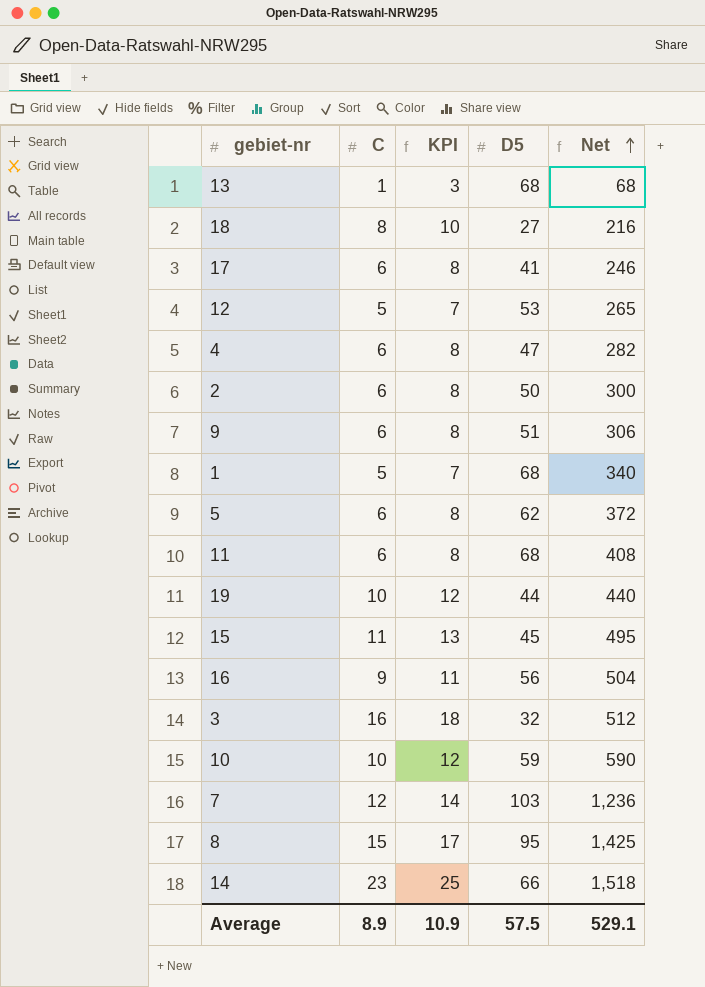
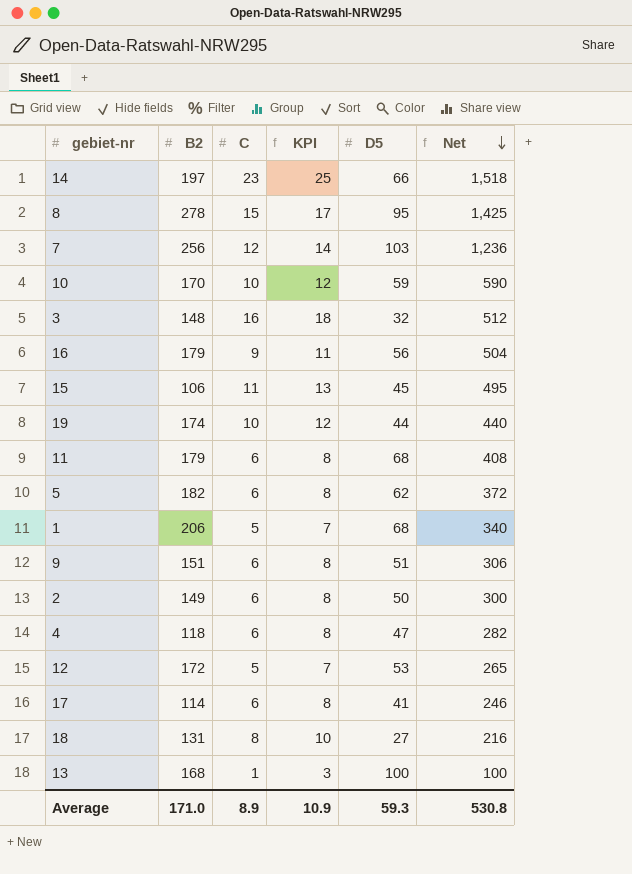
row order: Net ascending -> Net descending
column B2 | position: none -> 2
13 | D5: 68 -> 100
13 | Net: 68 -> 100
Average | D5: 57.5 -> 59.3
Average | Net: 529.1 -> 530.8

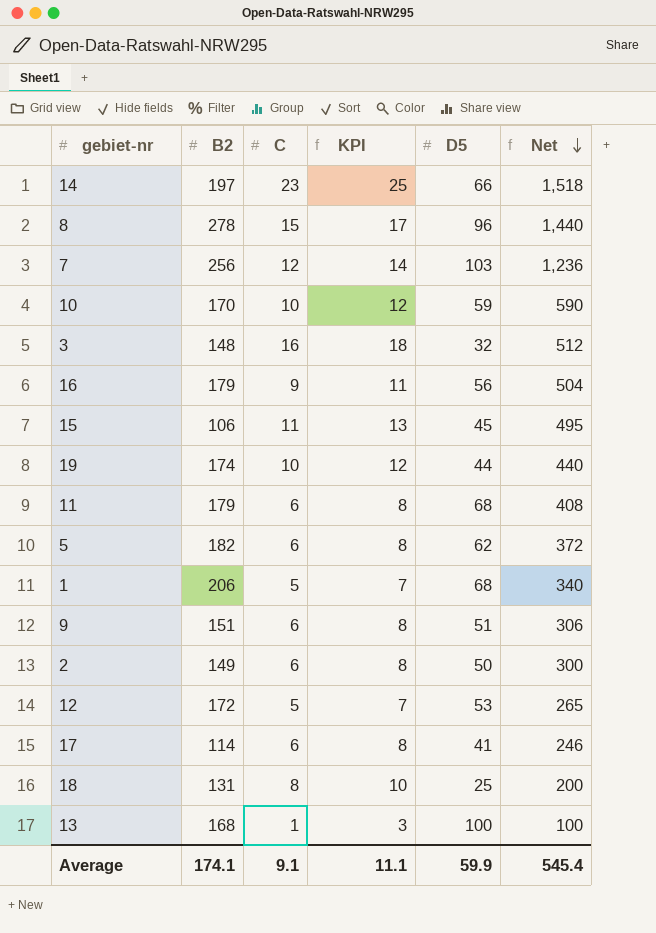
row 4: 118 | 6 | 8 | 47 | 282 -> none
8 | D5: 95 -> 96
8 | Net: 1,425 -> 1,440
18 | D5: 27 -> 25
18 | Net: 216 -> 200
Average | B2: 171.0 -> 174.1
Average | C: 8.9 -> 9.1
Average | KPI: 10.9 -> 11.1
Average | D5: 59.3 -> 59.9
Average | Net: 530.8 -> 545.4

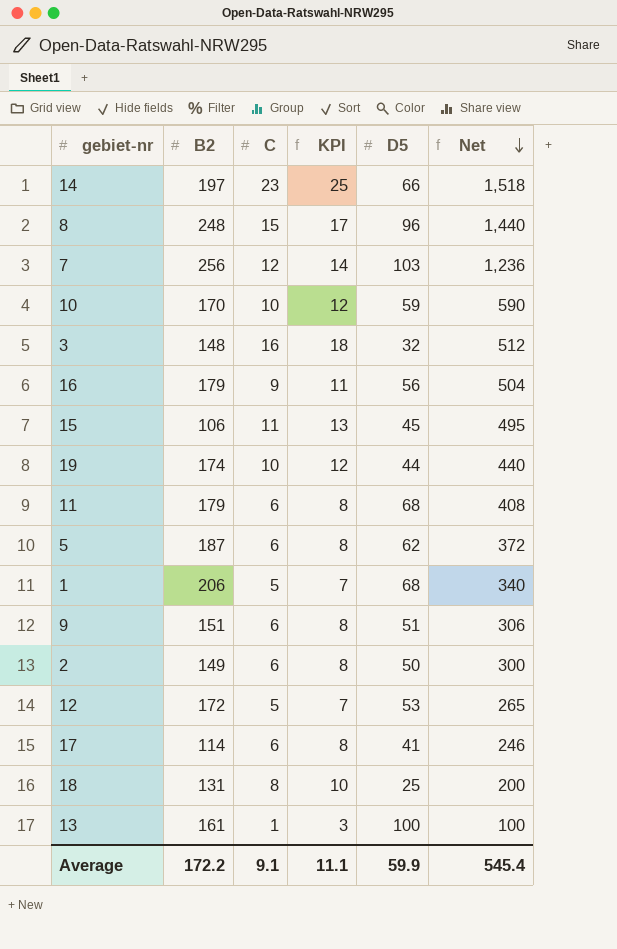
8 | B2: 278 -> 248
5 | B2: 182 -> 187
13 | B2: 168 -> 161
Average | B2: 174.1 -> 172.2

